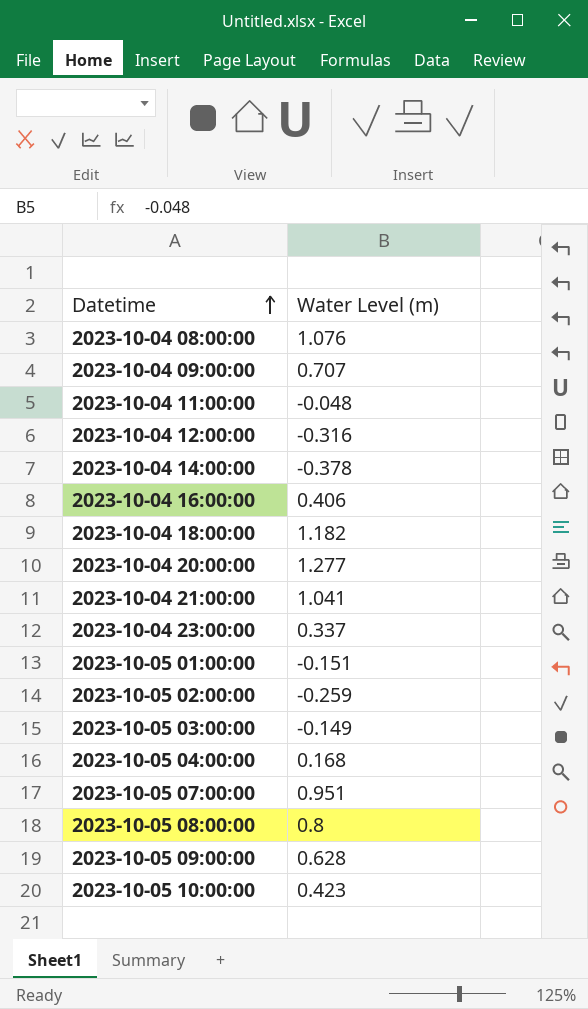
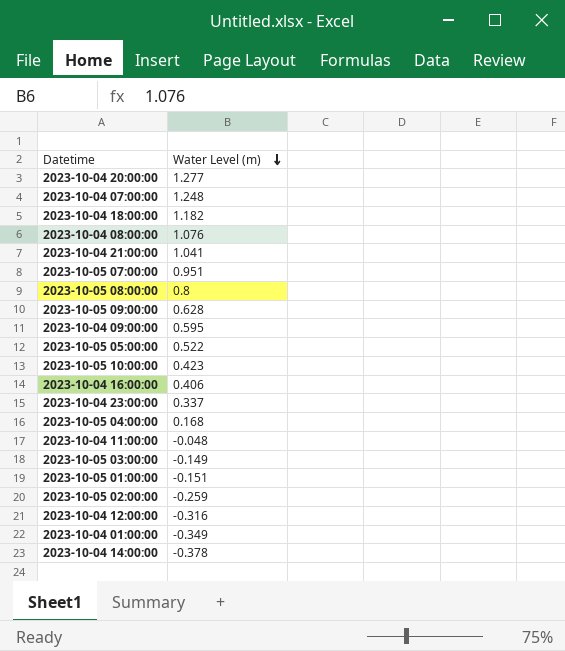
row order: Datetime ascending -> Water Level (m) descending
row 2023-10-04 07:00:00: none -> 1.248
2023-10-04 09:00:00 | Water Level (m): 0.707 -> 0.595
row 2023-10-05 05:00:00: none -> 0.522
row 2023-10-04 01:00:00: none -> -0.349

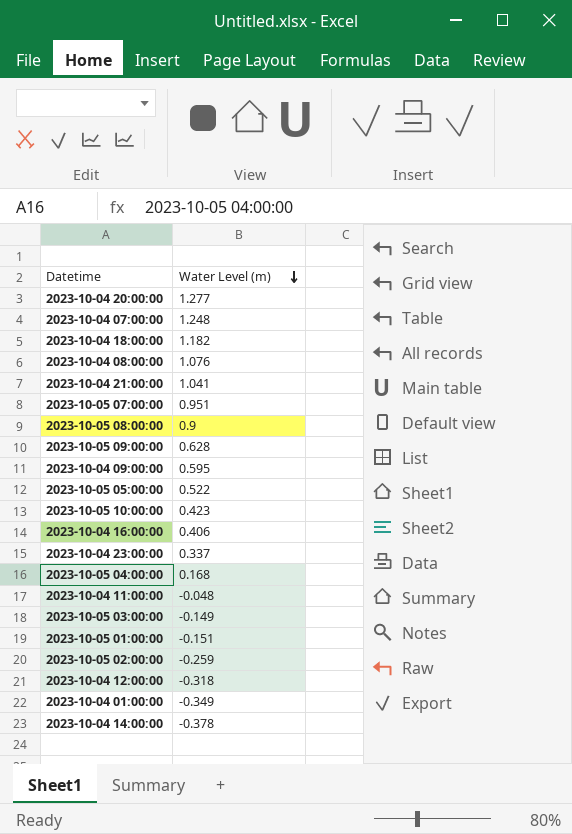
2023-10-05 08:00:00 | Water Level (m): 0.8 -> 0.9
2023-10-04 12:00:00 | Water Level (m): -0.316 -> -0.318

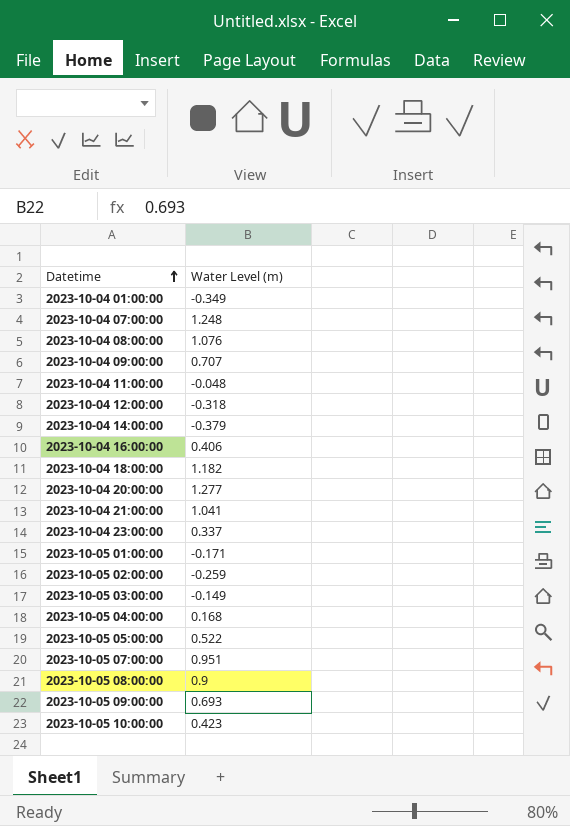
row order: Water Level (m) descending -> Datetime ascending
2023-10-04 09:00:00 | Water Level (m): 0.595 -> 0.707
2023-10-04 14:00:00 | Water Level (m): -0.378 -> -0.379
2023-10-05 01:00:00 | Water Level (m): -0.151 -> -0.171
2023-10-05 09:00:00 | Water Level (m): 0.628 -> 0.693

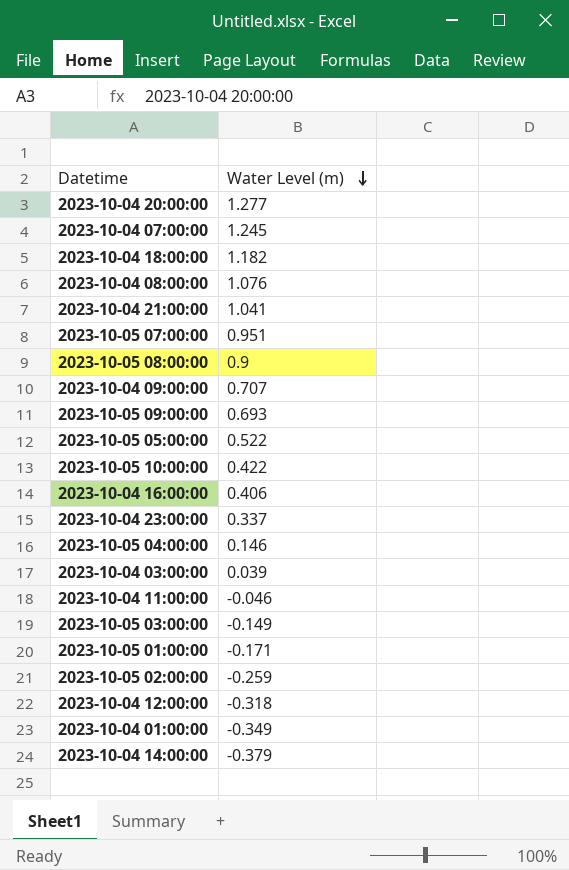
row order: Datetime ascending -> Water Level (m) descending
2023-10-04 07:00:00 | Water Level (m): 1.248 -> 1.245
2023-10-05 10:00:00 | Water Level (m): 0.423 -> 0.422
2023-10-05 04:00:00 | Water Level (m): 0.168 -> 0.146
row 2023-10-04 03:00:00: none -> 0.039
2023-10-04 11:00:00 | Water Level (m): -0.048 -> -0.046

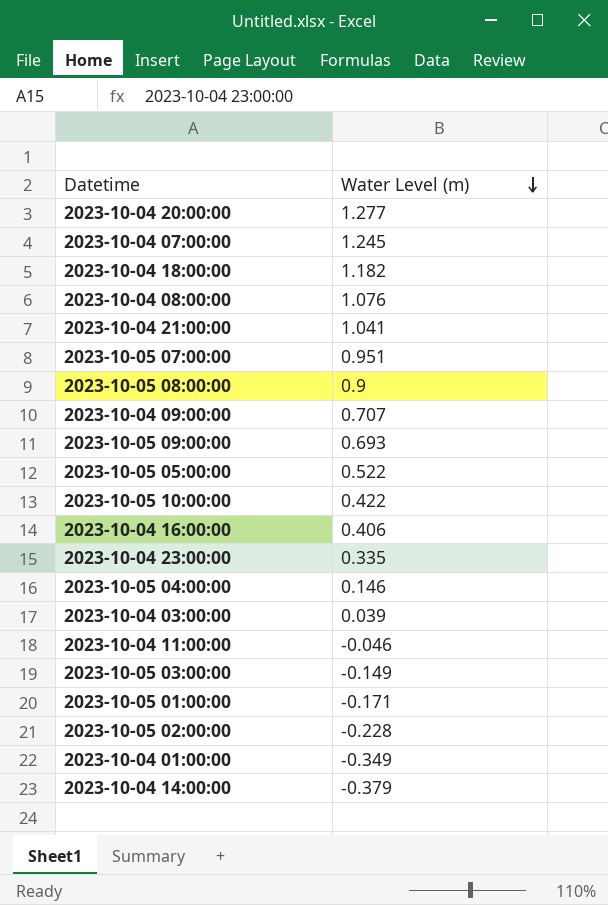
row 2023-10-04 12:00:00: -0.318 -> none
2023-10-04 23:00:00 | Water Level (m): 0.337 -> 0.335
2023-10-05 02:00:00 | Water Level (m): -0.259 -> -0.228

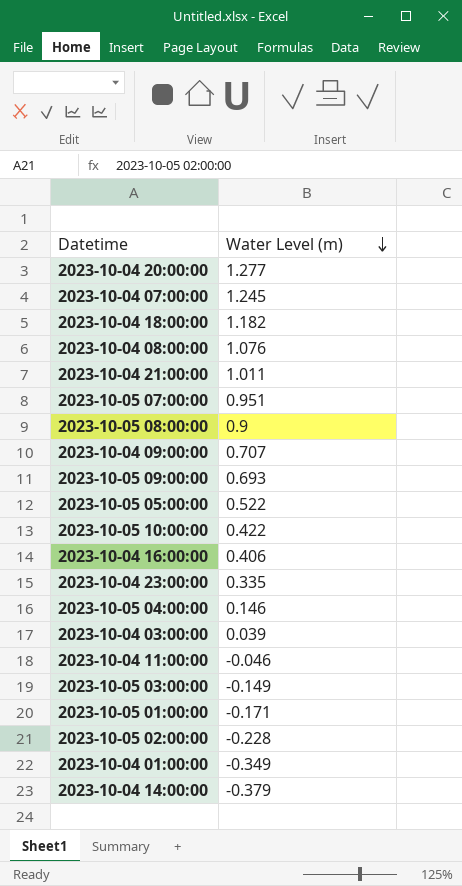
2023-10-04 21:00:00 | Water Level (m): 1.041 -> 1.011

